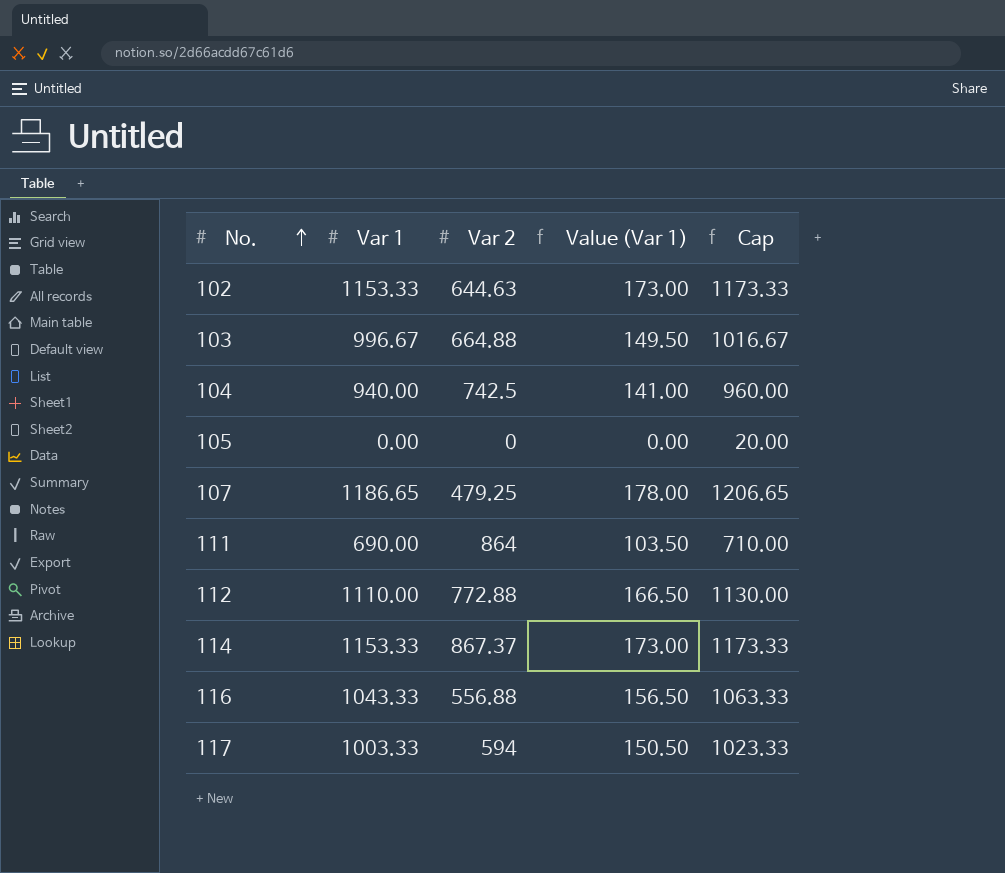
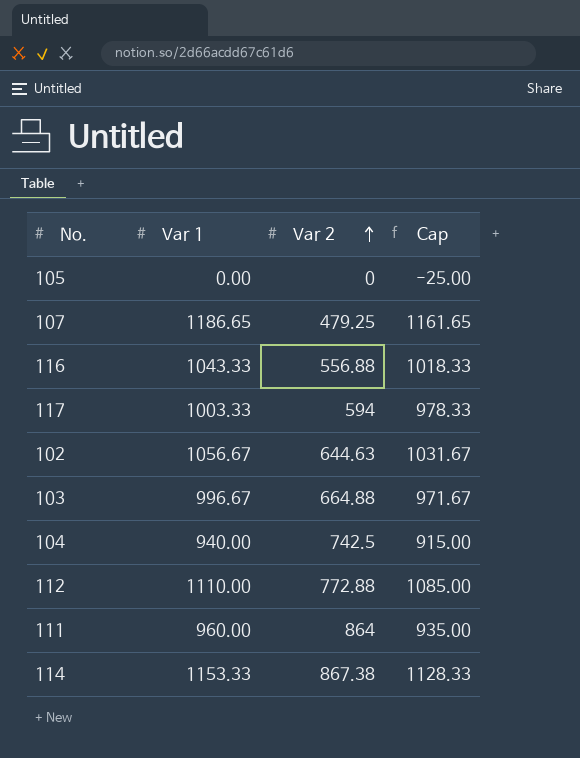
row order: No. ascending -> Var 2 ascending
column Value (Var 1) | formula: [Var 1] * 0.15 -> none
column Cap | formula: [Var 1] + 20 -> [Var 1] - 25
102 | Var 1: 1153.33 -> 1056.67
111 | Var 1: 690.00 -> 960.00
114 | Var 2: 867.37 -> 867.38

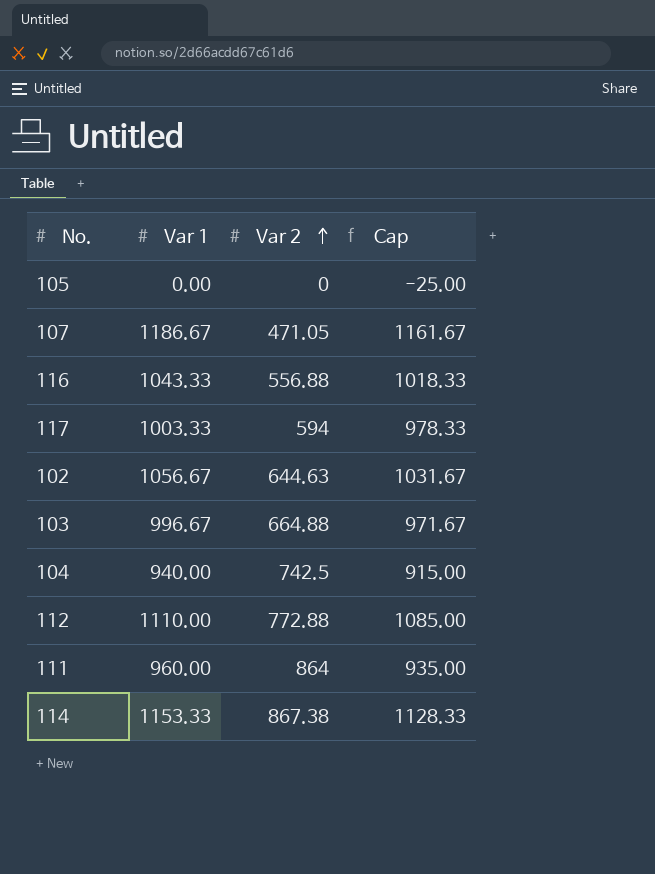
107 | Var 1: 1186.65 -> 1186.67
107 | Var 2: 479.25 -> 471.05
107 | Cap: 1161.65 -> 1161.67

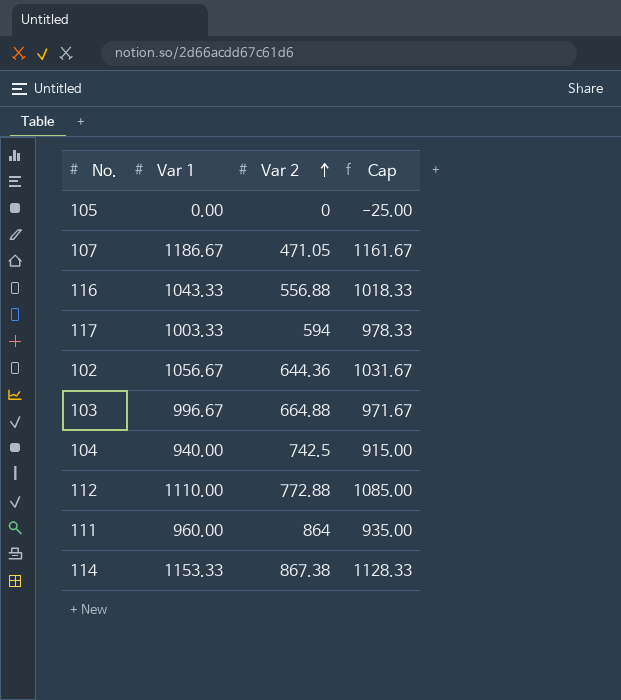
102 | Var 2: 644.63 -> 644.36

